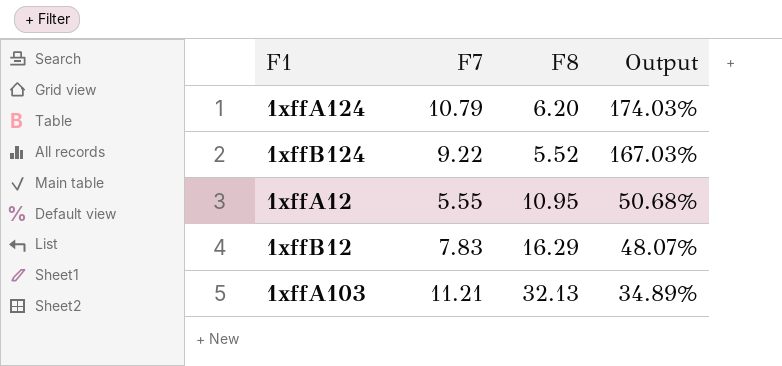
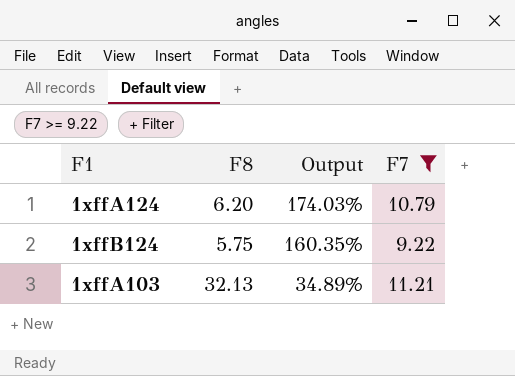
filter: none -> F7 >= 9.22
column F7 | position: 2 -> 4
1xffB124 | F8: 5.52 -> 5.75
1xffB124 | Output: 167.03% -> 160.35%

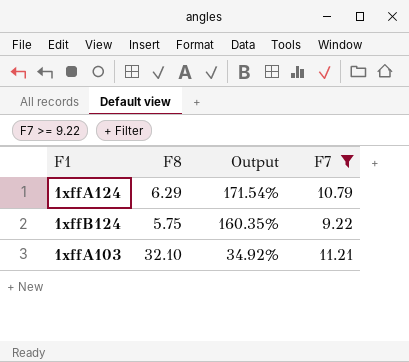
1xffA124 | F8: 6.20 -> 6.29
1xffA124 | Output: 174.03% -> 171.54%
1xffA103 | F8: 32.13 -> 32.10
1xffA103 | Output: 34.89% -> 34.92%

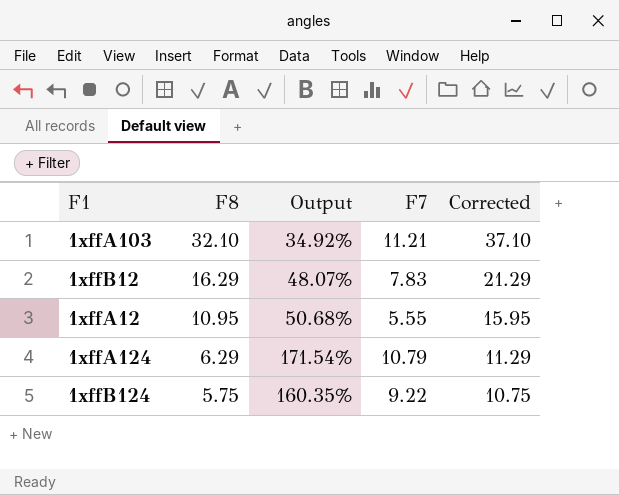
filter: F7 >= 9.22 -> none
row order: Output descending -> F8 descending
column Corrected | formula: none -> [F8] + 5

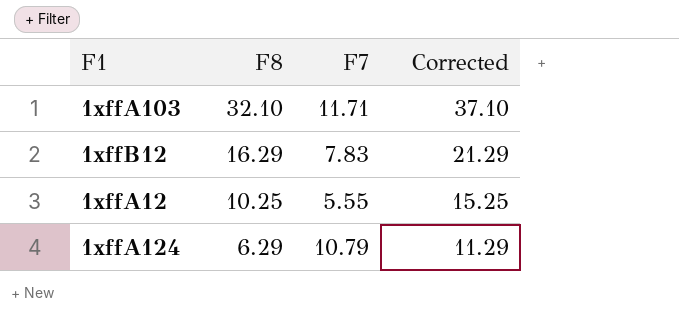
column Output | formula: [F7] / [F8] -> none
row 1xffB124: 5.75 | 160.35% | 9.22 | 10.75 -> none
1xffA103 | F7: 11.21 -> 11.71
1xffA12 | F8: 10.95 -> 10.25
1xffA12 | Corrected: 15.95 -> 15.25

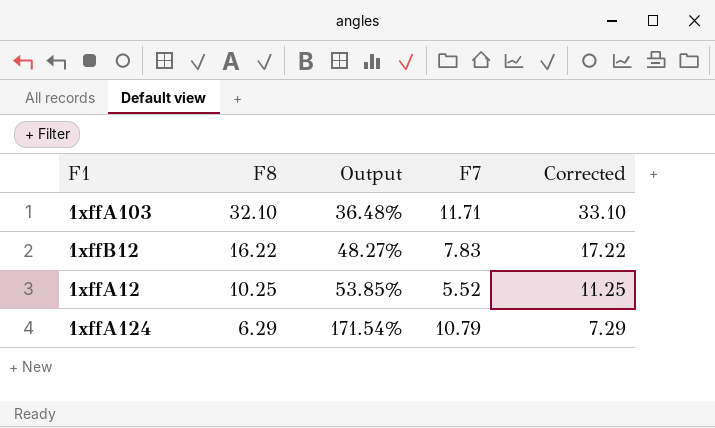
column Output | formula: none -> [F7] / [F8]
column Corrected | formula: [F8] + 5 -> [F8] + 1
1xffB12 | F8: 16.29 -> 16.22
1xffA12 | F7: 5.55 -> 5.52

